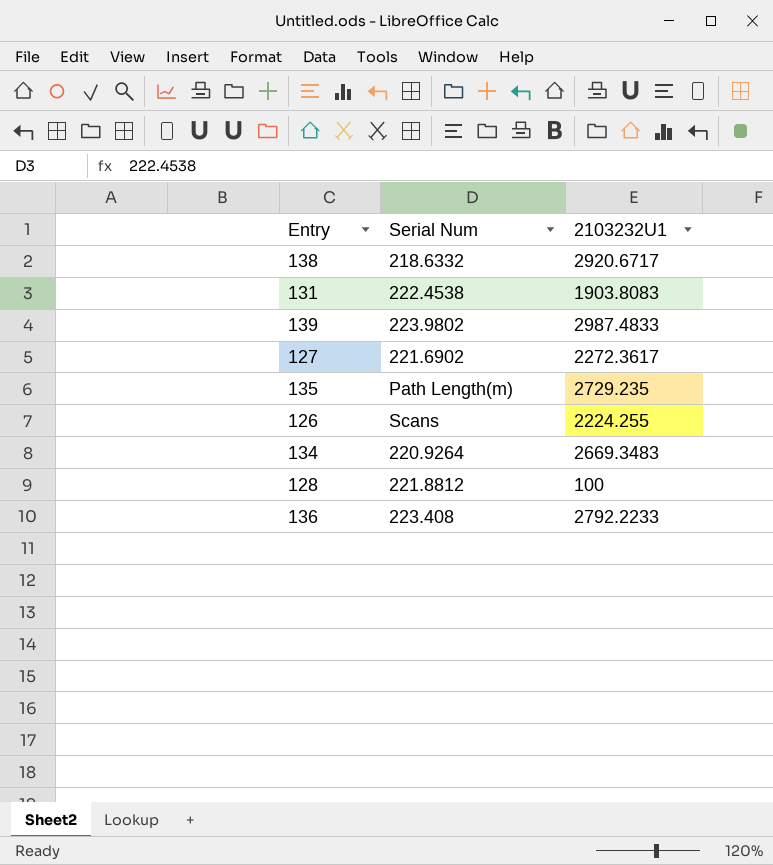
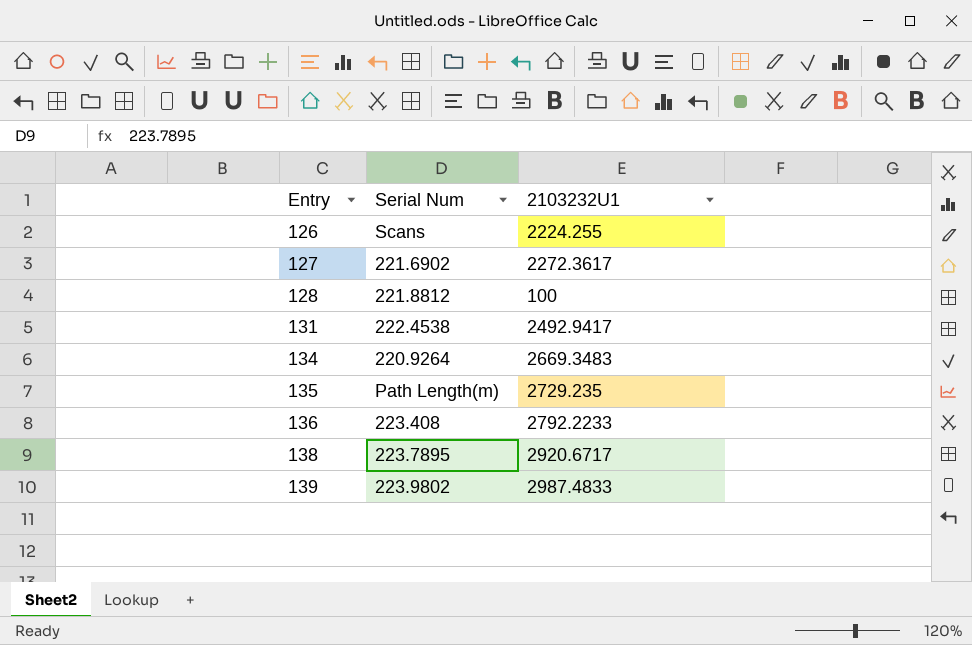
row order: none -> Entry ascending
131 | 2103232U1: 1903.8083 -> 2492.9417
138 | Serial Num: 218.6332 -> 223.7895

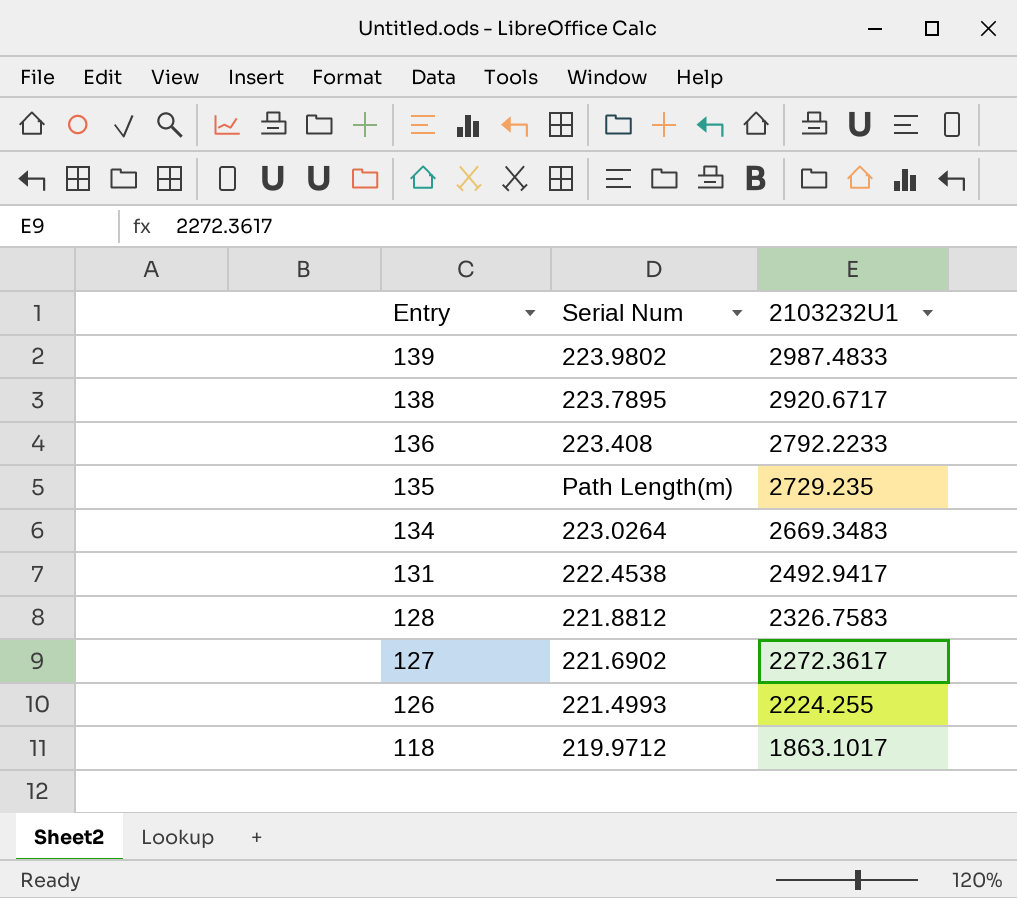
row order: Entry ascending -> Entry descending
134 | Serial Num: 220.9264 -> 223.0264
128 | 2103232U1: 100 -> 2326.7583
126 | Serial Num: Scans -> 221.4993
row 118: none -> 219.9712 | 1863.1017

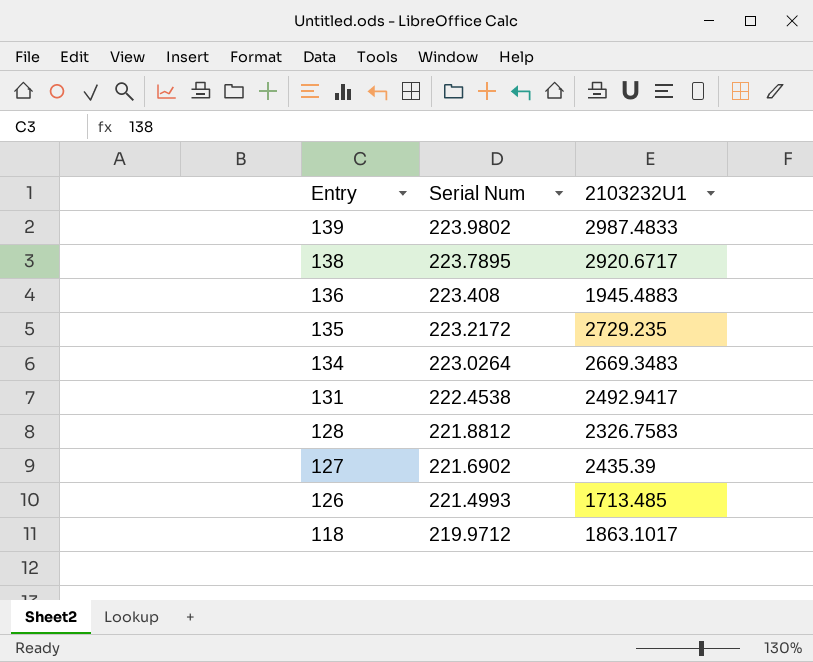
136 | 2103232U1: 2792.2233 -> 1945.4883
135 | Serial Num: Path Length(m) -> 223.2172
127 | 2103232U1: 2272.3617 -> 2435.39
126 | 2103232U1: 2224.255 -> 1713.485

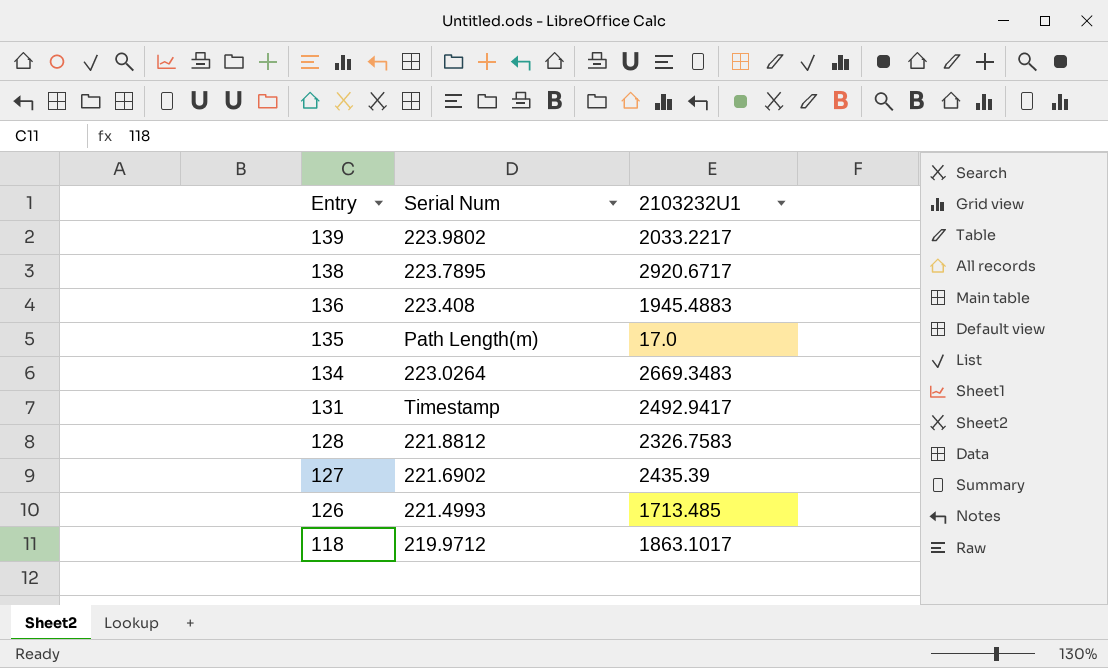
139 | 2103232U1: 2987.4833 -> 2033.2217
135 | Serial Num: 223.2172 -> Path Length(m)
135 | 2103232U1: 2729.235 -> 17.0
131 | Serial Num: 222.4538 -> Timestamp

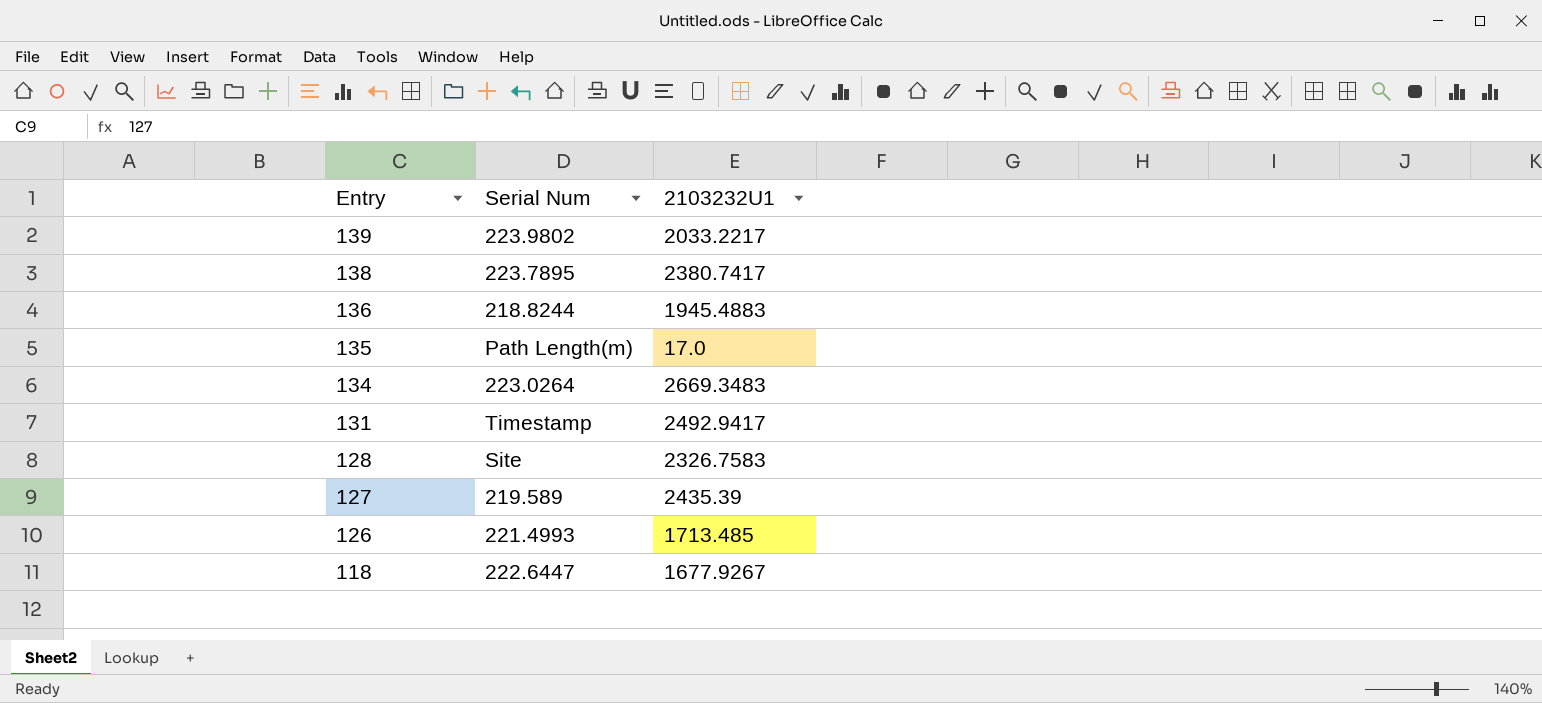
138 | 2103232U1: 2920.6717 -> 2380.7417
136 | Serial Num: 223.408 -> 218.8244
128 | Serial Num: 221.8812 -> Site
127 | Serial Num: 221.6902 -> 219.589
118 | Serial Num: 219.9712 -> 222.6447
118 | 2103232U1: 1863.1017 -> 1677.9267

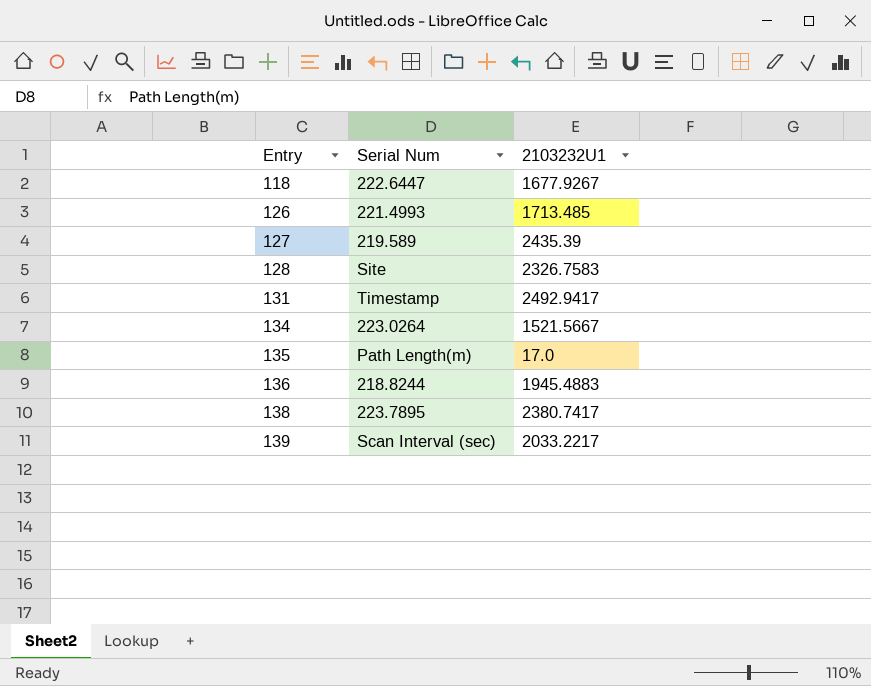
row order: Entry descending -> Entry ascending
134 | 2103232U1: 2669.3483 -> 1521.5667
139 | Serial Num: 223.9802 -> Scan Interval (sec)

